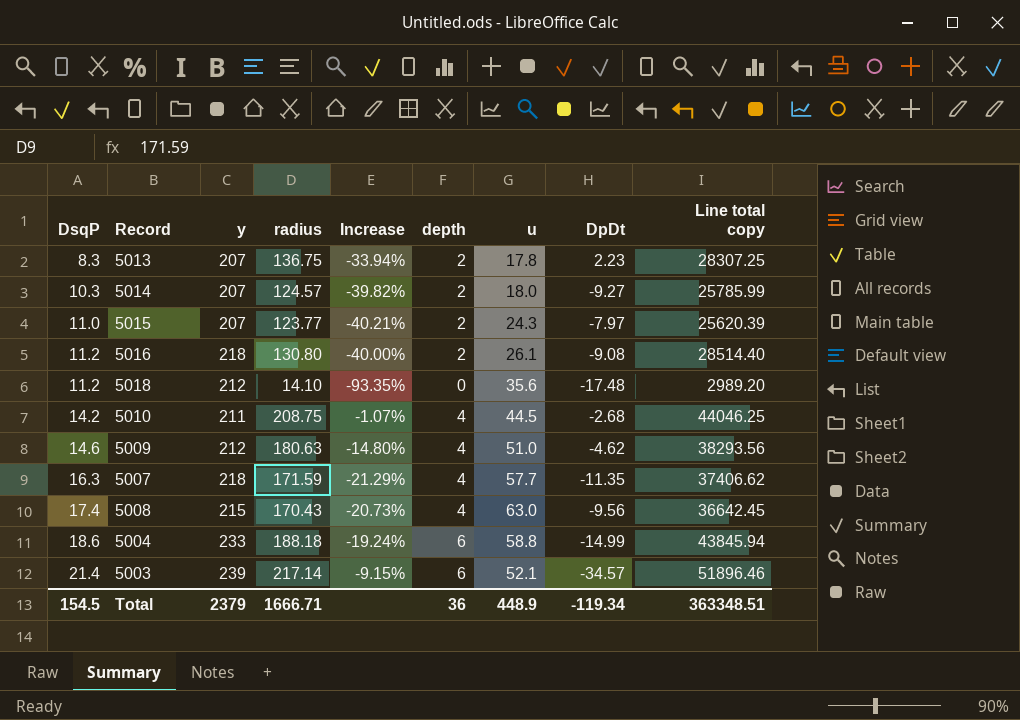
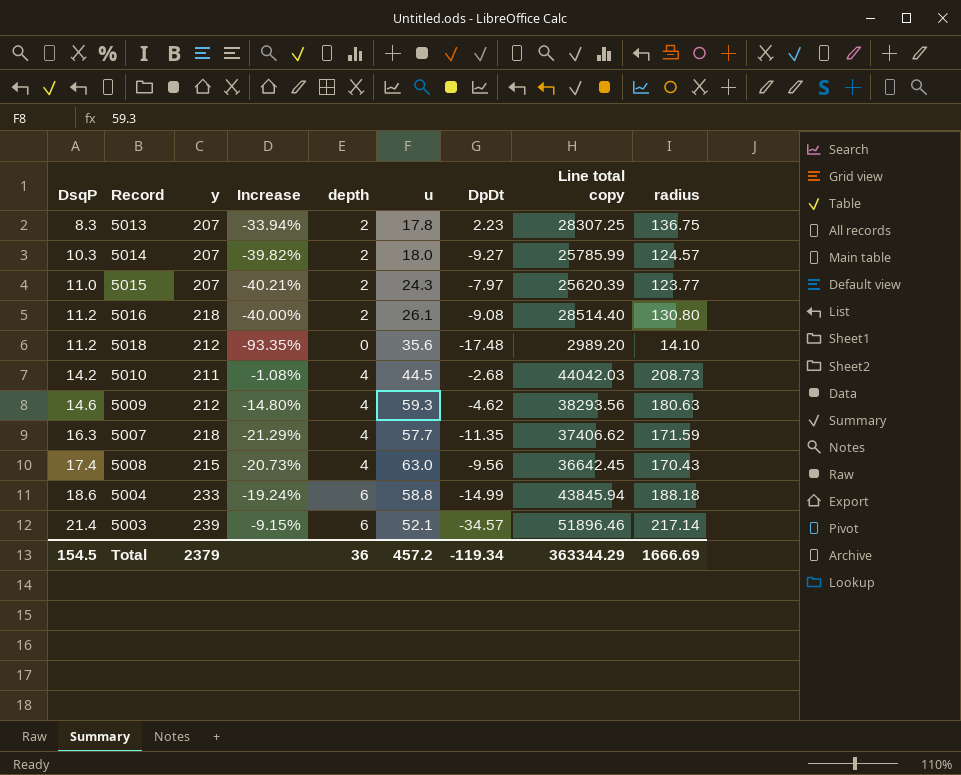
column radius | position: 4 -> 9
5010 | Increase: -1.07% -> -1.08%
5010 | Line total copy: 44046.25 -> 44042.03
5010 | radius: 208.75 -> 208.73
5009 | u: 51.0 -> 59.3
Total | u: 448.9 -> 457.2
Total | Line total copy: 363348.51 -> 363344.29
Total | radius: 1666.71 -> 1666.69

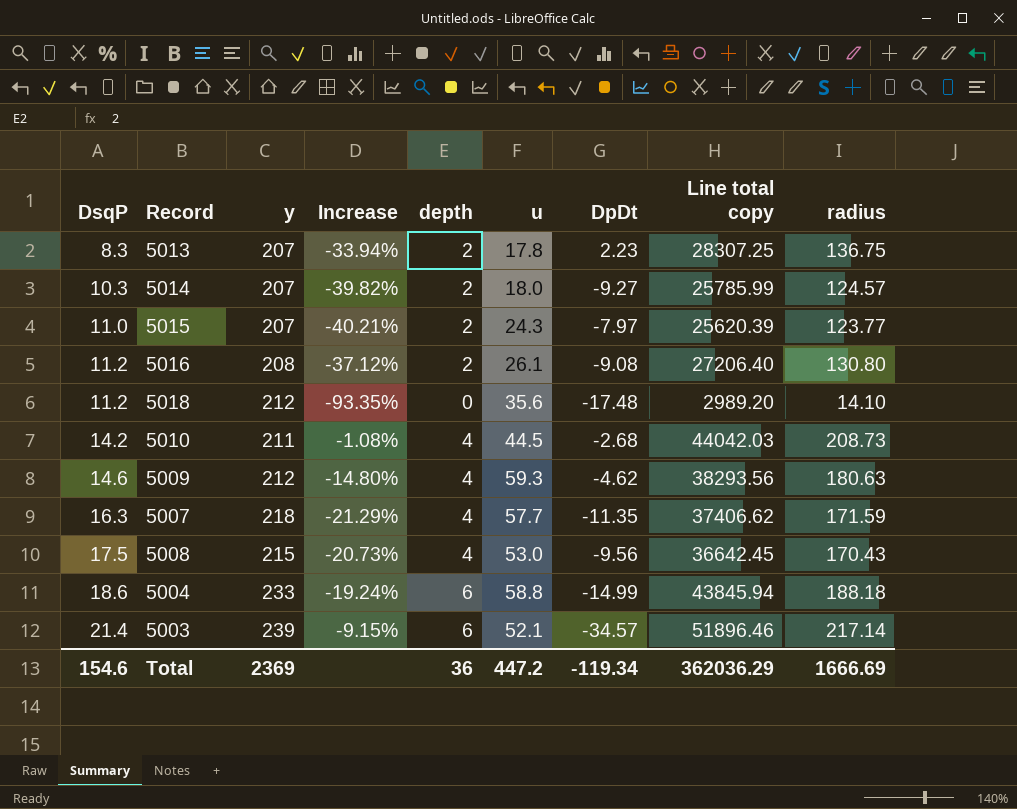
5016 | y: 218 -> 208
5016 | Increase: -40.00% -> -37.12%
5016 | Line total copy: 28514.40 -> 27206.40
5008 | DsqP: 17.4 -> 17.5
5008 | u: 63.0 -> 53.0
Total | DsqP: 154.5 -> 154.6
Total | y: 2379 -> 2369
Total | u: 457.2 -> 447.2
Total | Line total copy: 363344.29 -> 362036.29

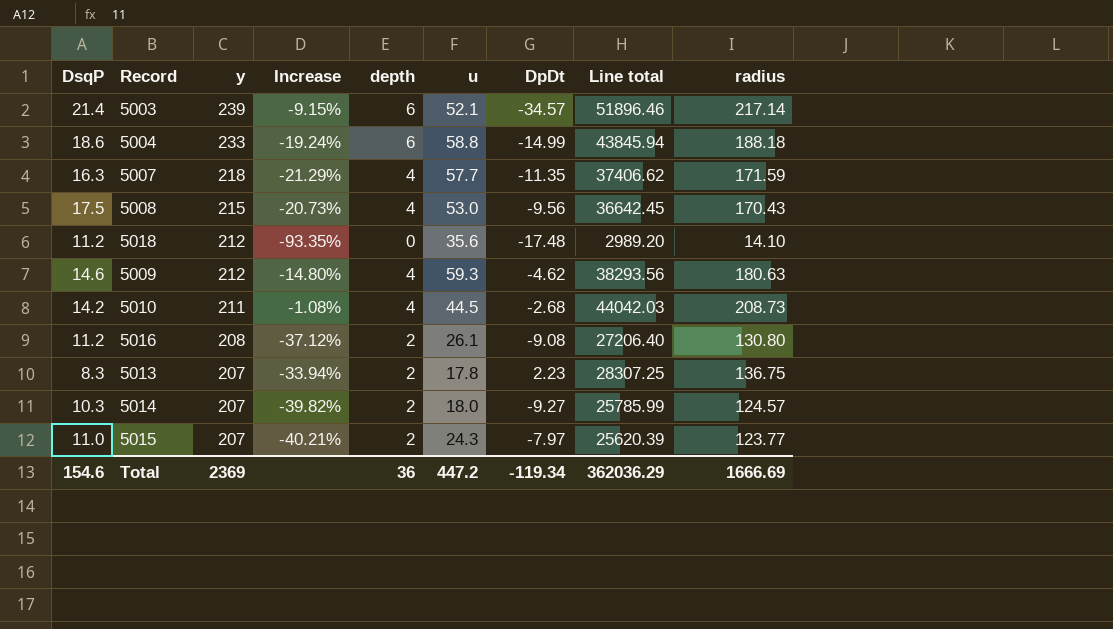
row order: DsqP ascending -> y descending
column name: Line total copy -> Line total

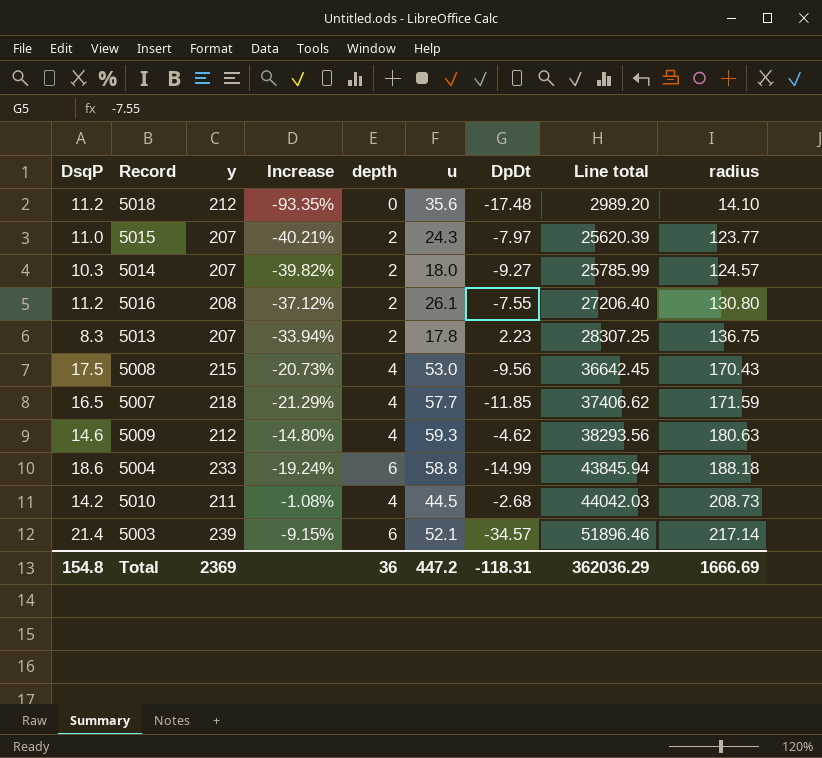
row order: y descending -> Line total ascending
5016 | DpDt: -9.08 -> -7.55
5007 | DsqP: 16.3 -> 16.5
5007 | DpDt: -11.35 -> -11.85
Total | DsqP: 154.6 -> 154.8
Total | DpDt: -119.34 -> -118.31

